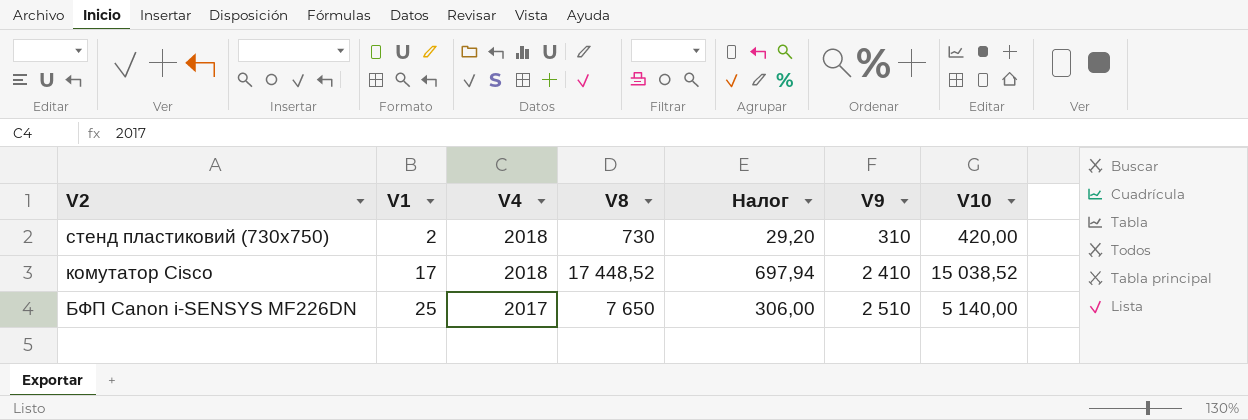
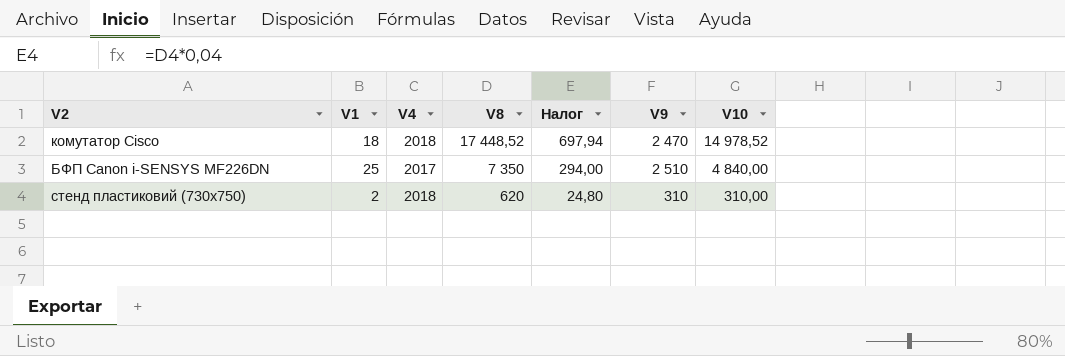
row order: V2 descending -> V8 descending
комутатор Cisco | V1: 17 -> 18
комутатор Cisco | V9: 2 410 -> 2 470
комутатор Cisco | V10: 15 038,52 -> 14 978,52
БФП Canon i-SENSYS MF226DN | V8: 7 650 -> 7 350
БФП Canon i-SENSYS MF226DN | Налог: 306,00 -> 294,00
БФП Canon i-SENSYS MF226DN | V10: 5 140,00 -> 4 840,00
стенд пластиковий (730х750) | V8: 730 -> 620
стенд пластиковий (730х750) | Налог: 29,20 -> 24,80
стенд пластиковий (730х750) | V10: 420,00 -> 310,00

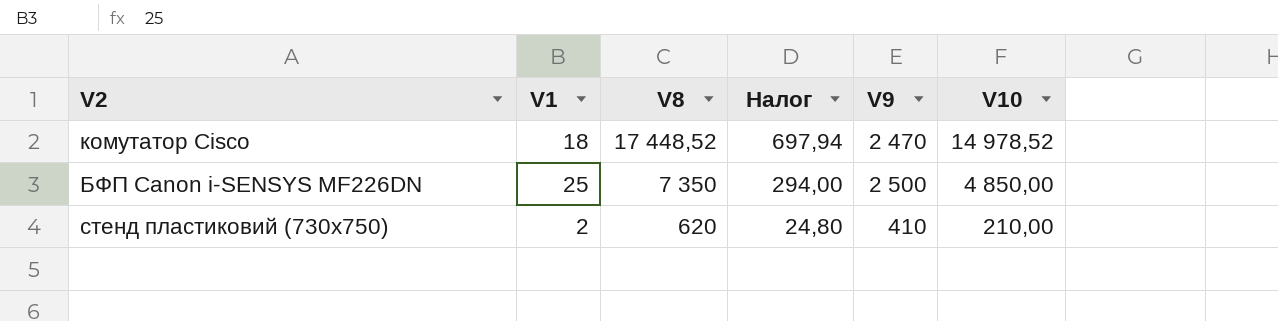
column V4 | position: 3 -> none
БФП Canon i-SENSYS MF226DN | V9: 2 510 -> 2 500
БФП Canon i-SENSYS MF226DN | V10: 4 840,00 -> 4 850,00
стенд пластиковий (730х750) | V9: 310 -> 410
стенд пластиковий (730х750) | V10: 310,00 -> 210,00

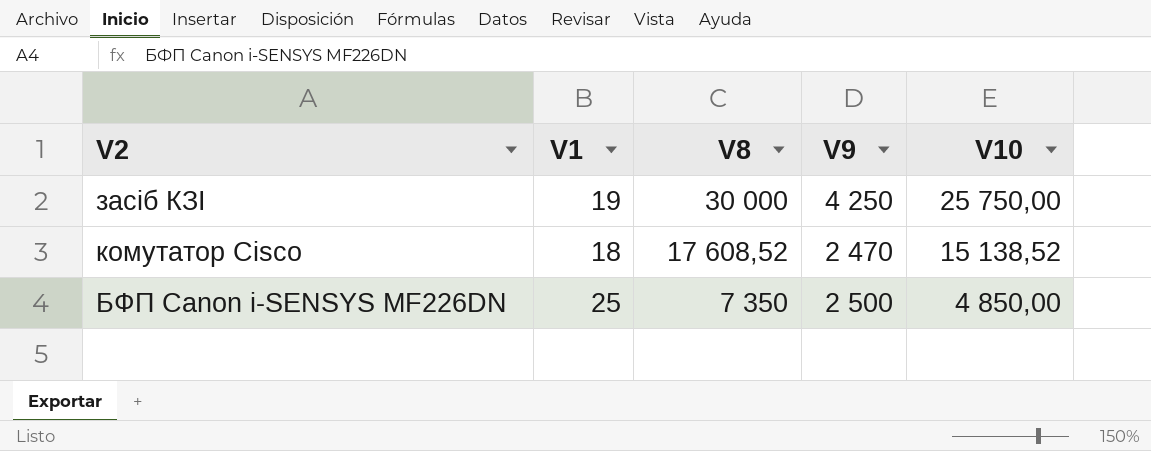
column Налог | formula: [V8] * 0,04 -> none
row стенд пластиковий (730х750): 2 | 620 | 24,80 | 410 | 210,00 -> none
row засіб КЗІ: none -> 19 | 30 000 | 4 250 | 25 750,00
комутатор Cisco | V8: 17 448,52 -> 17 608,52
комутатор Cisco | V10: 14 978,52 -> 15 138,52

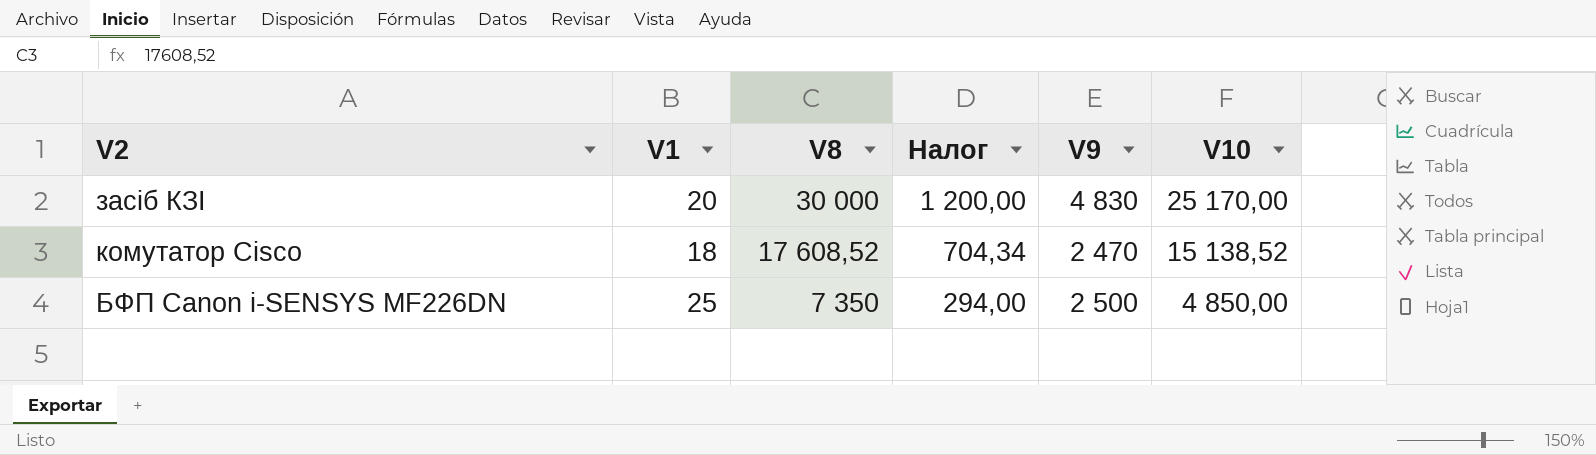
column Налог | formula: none -> [V8] * 0,04
засіб КЗІ | V1: 19 -> 20
засіб КЗІ | V9: 4 250 -> 4 830
засіб КЗІ | V10: 25 750,00 -> 25 170,00

